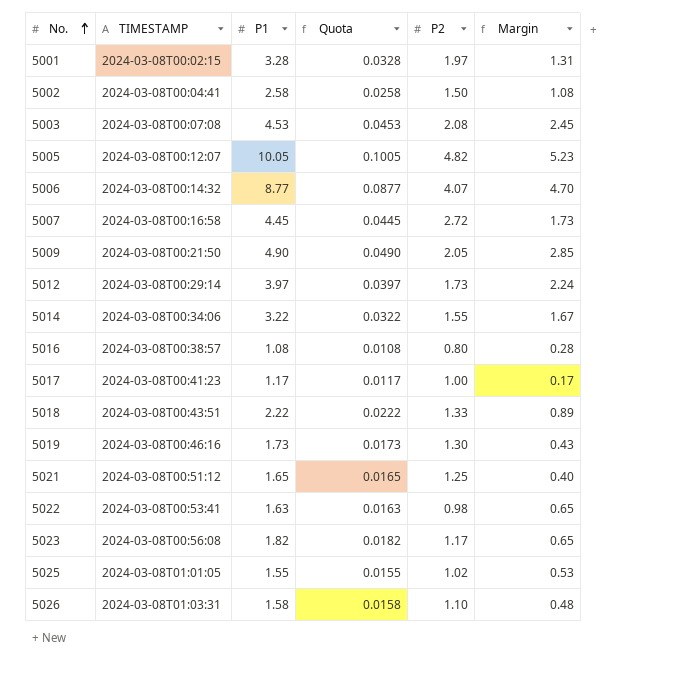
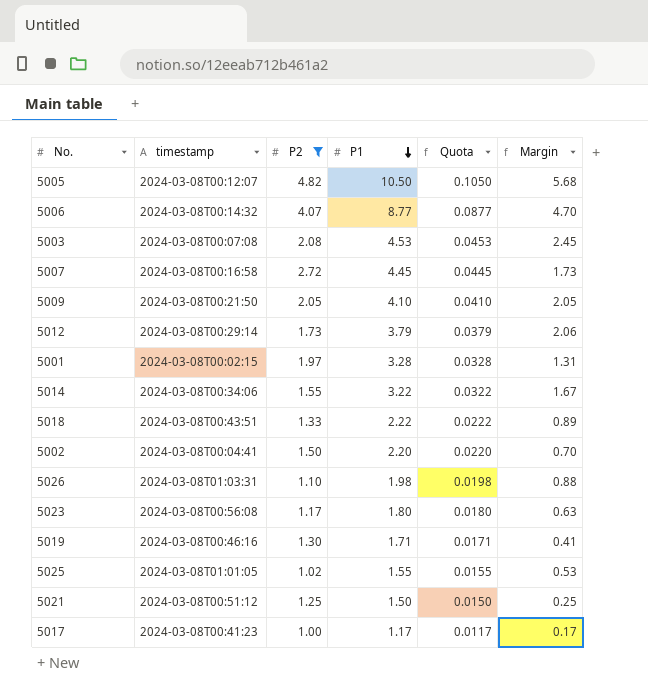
filter: none -> P2 >= 1.00
row order: No. ascending -> P1 descending
column name: TIMESTAMP -> timestamp
column P2 | position: 5 -> 3
5005 | P1: 10.05 -> 10.50
5005 | Quota: 0.1005 -> 0.1050
5005 | Margin: 5.23 -> 5.68
5009 | P1: 4.90 -> 4.10
5009 | Quota: 0.0490 -> 0.0410
5009 | Margin: 2.85 -> 2.05
5012 | P1: 3.97 -> 3.79
5012 | Quota: 0.0397 -> 0.0379
5012 | Margin: 2.24 -> 2.06
5002 | P1: 2.58 -> 2.20
5002 | Quota: 0.0258 -> 0.0220
5002 | Margin: 1.08 -> 0.70
5026 | P1: 1.58 -> 1.98
5026 | Quota: 0.0158 -> 0.0198
5026 | Margin: 0.48 -> 0.88
5023 | P1: 1.82 -> 1.80
5023 | Quota: 0.0182 -> 0.0180
5023 | Margin: 0.65 -> 0.63
5019 | P1: 1.73 -> 1.71
5019 | Quota: 0.0173 -> 0.0171
5019 | Margin: 0.43 -> 0.41
5021 | P1: 1.65 -> 1.50
5021 | Quota: 0.0165 -> 0.0150
5021 | Margin: 0.40 -> 0.25

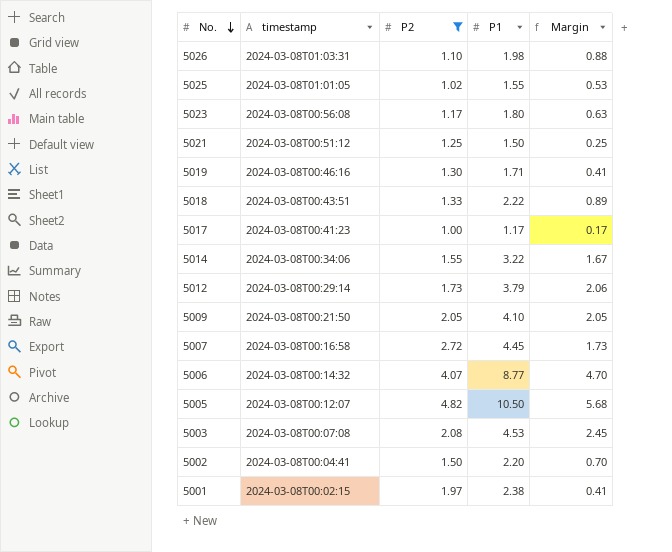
row order: P1 descending -> No. descending
column Quota | formula: [P1] * 0.01 -> none
5001 | P1: 3.28 -> 2.38
5001 | Margin: 1.31 -> 0.41

